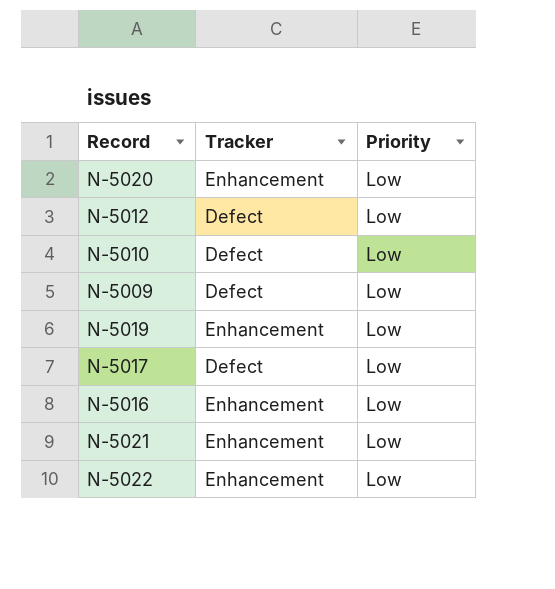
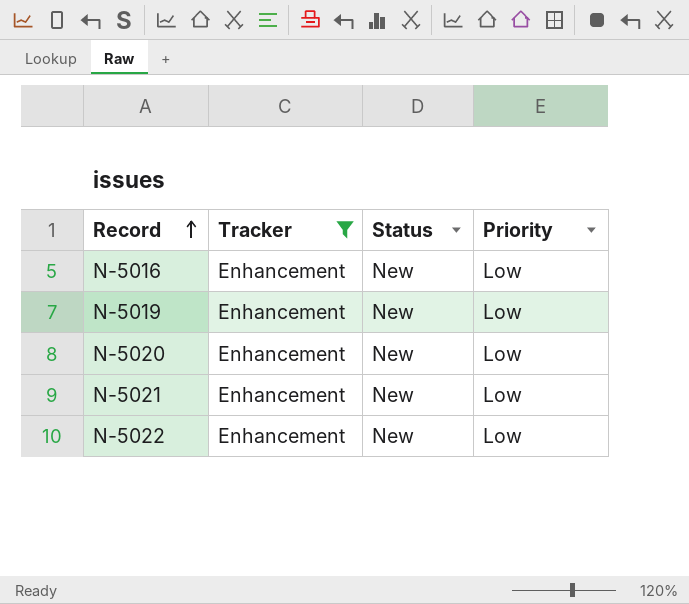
filter: none -> Tracker = Enhancement
row order: none -> Record ascending
column Status | position: none -> 3

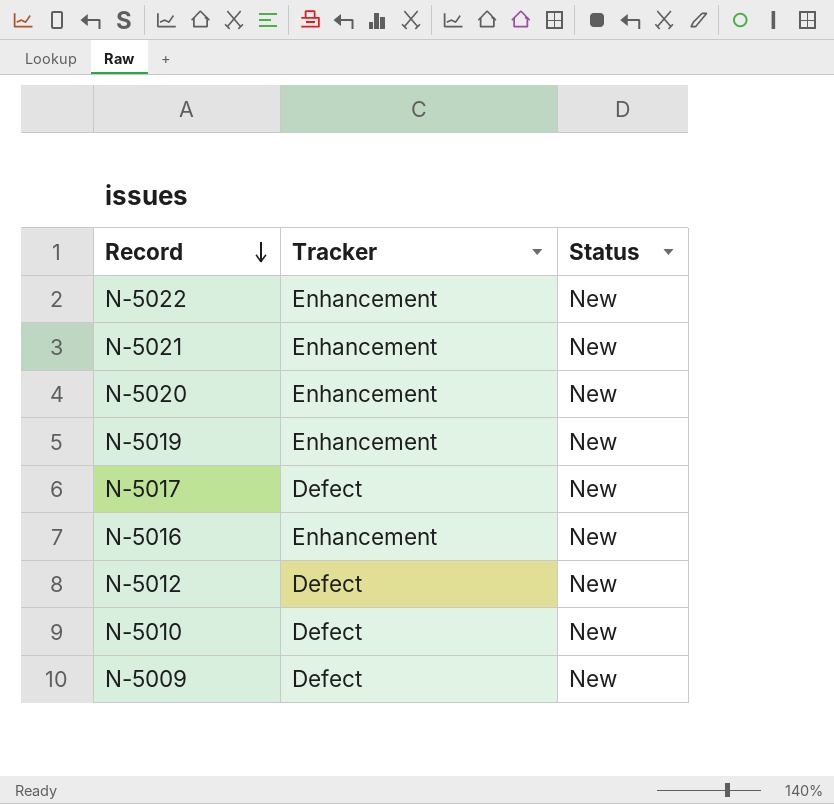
filter: Tracker = Enhancement -> none
row order: Record ascending -> Record descending
column Priority | position: 4 -> none

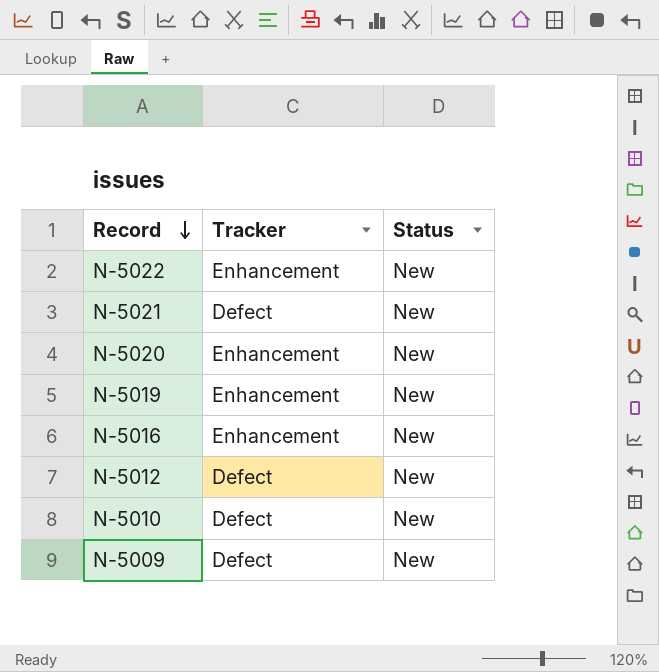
row N-5017: Defect | New -> none
N-5021 | Tracker: Enhancement -> Defect

